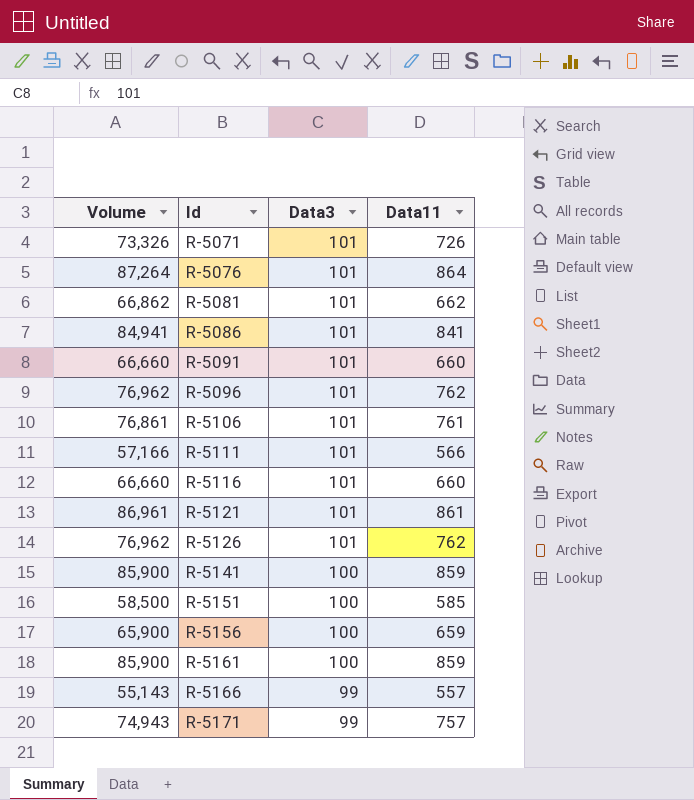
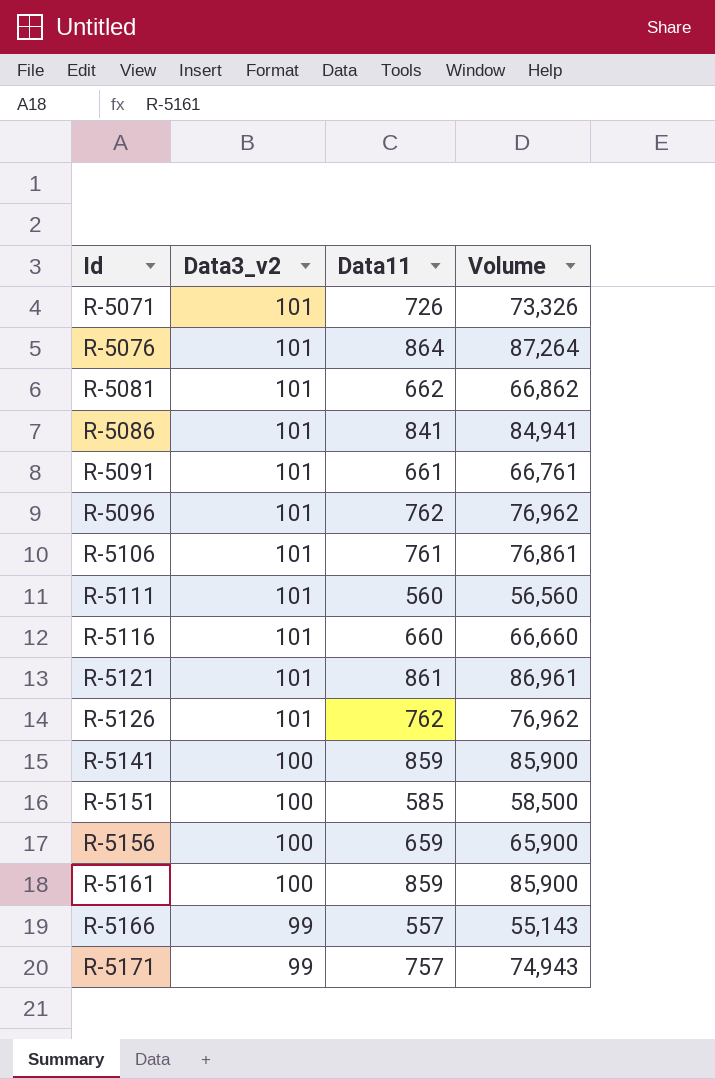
column name: Data3 -> Data3_v2
column Volume | position: 1 -> 4
R-5091 | Data11: 660 -> 661
R-5091 | Volume: 66,660 -> 66,761
R-5111 | Data11: 566 -> 560
R-5111 | Volume: 57,166 -> 56,560

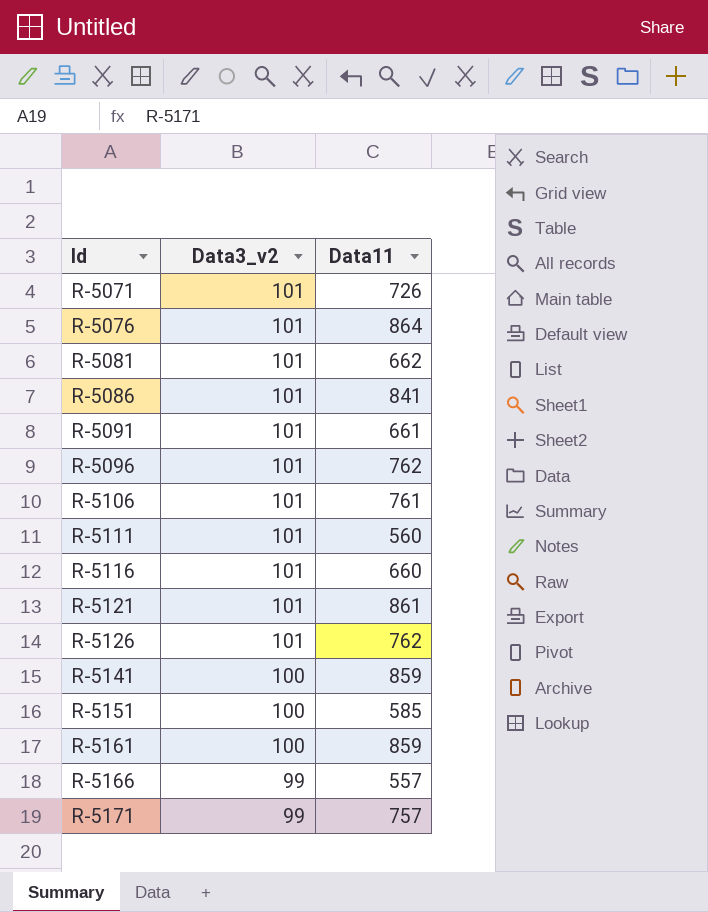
column Volume | formula: [Data3_v2] * [Data11] -> none
row R-5156: 100 | 659 | 65,900 -> none

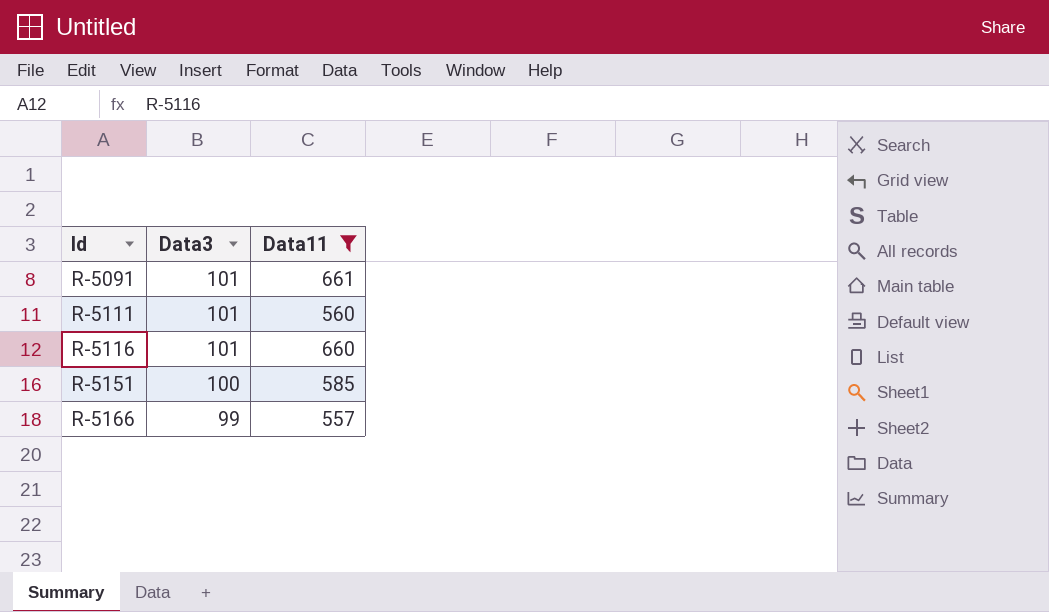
filter: none -> Data11 <= 661
column name: Data3_v2 -> Data3

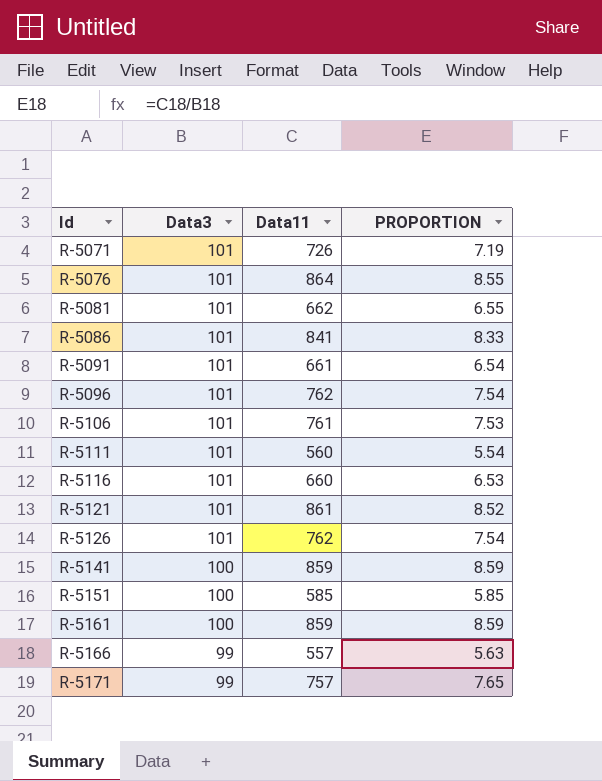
filter: Data11 <= 661 -> none
column PROPORTION | formula: none -> [Data11] / [Data3]

